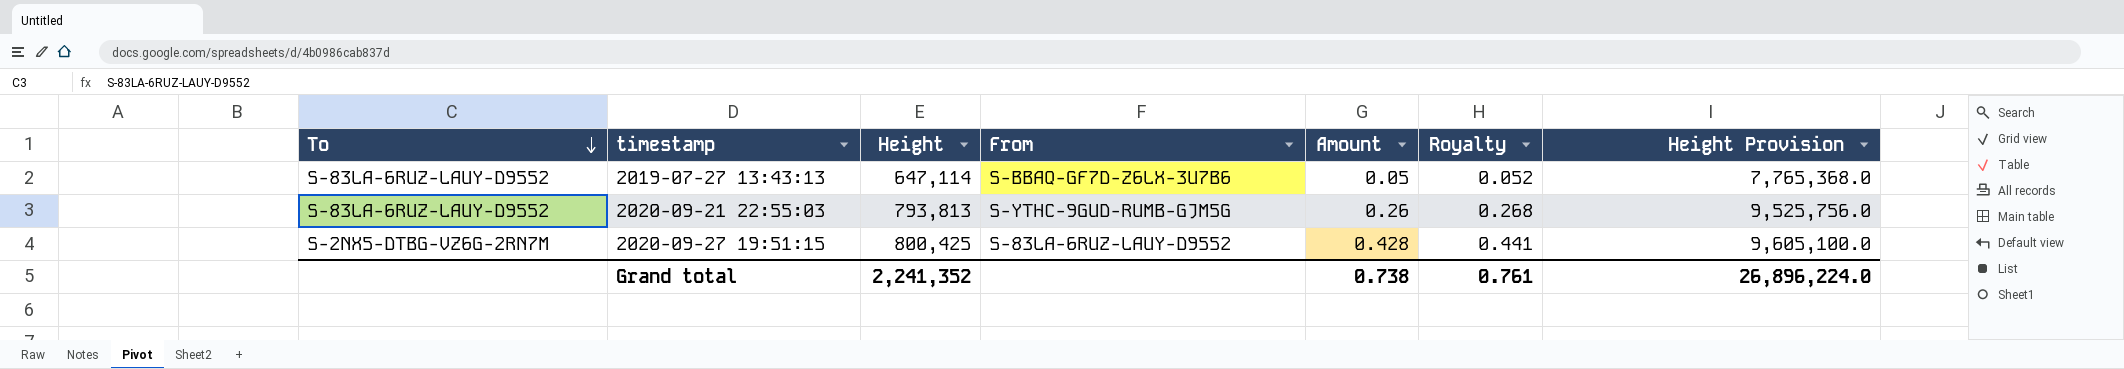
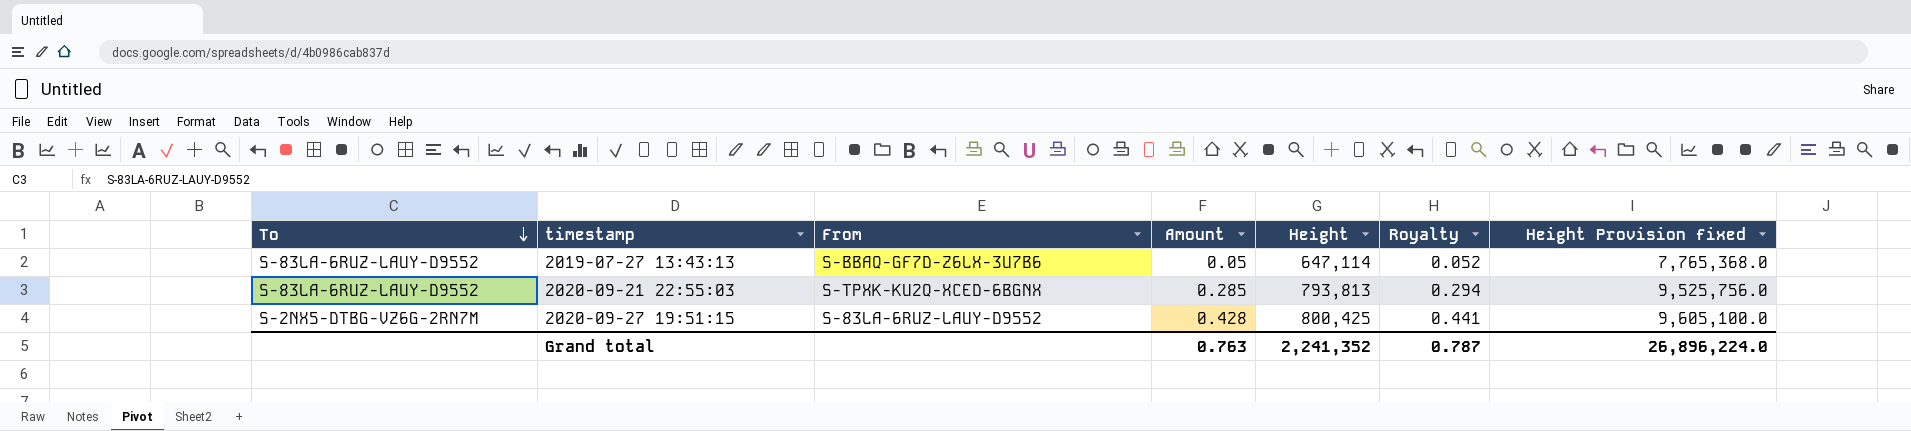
column Height | position: 3 -> 5
column name: Height Provision -> Height Provision fixed
2020-09-21 22:55:03 | From: S-YTHC-9GUD-RUMB-GJM5G -> S-TPXK-KU2Q-XCED-6BGNX
2020-09-21 22:55:03 | Amount: 0.26 -> 0.285
2020-09-21 22:55:03 | Royalty: 0.268 -> 0.294
Grand total | Amount: 0.738 -> 0.763
Grand total | Royalty: 0.761 -> 0.787

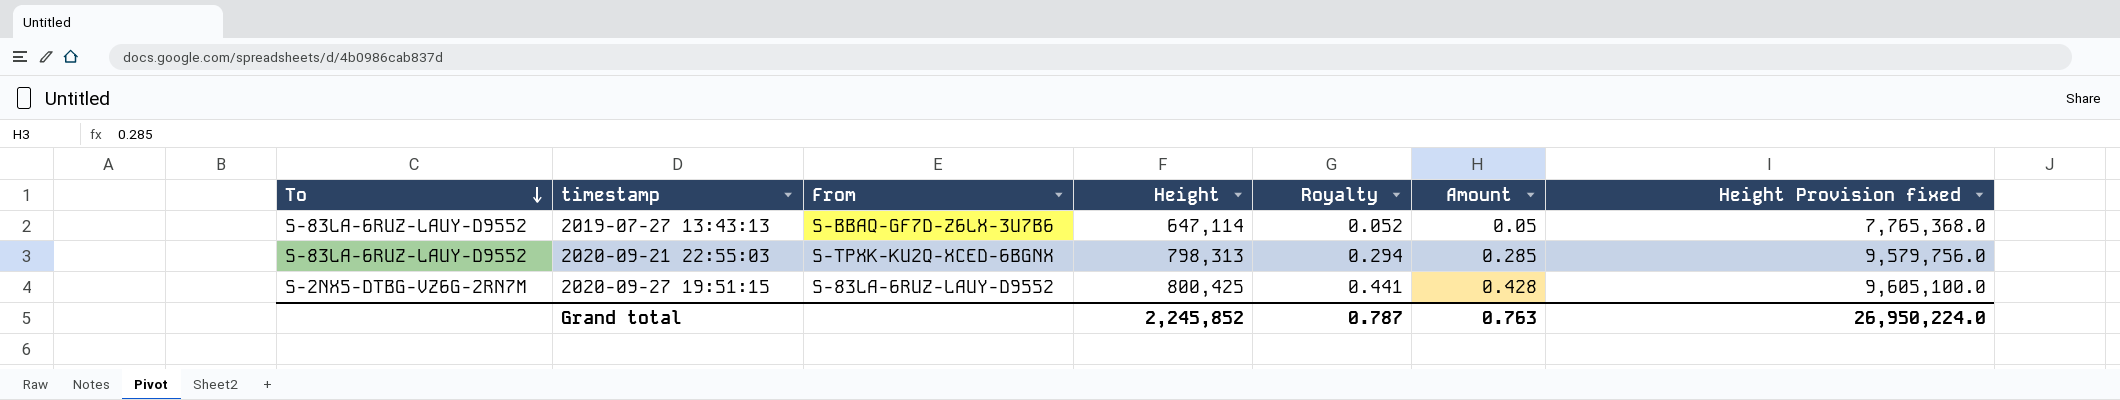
column Amount | position: 4 -> 6
2020-09-21 22:55:03 | Height: 793,813 -> 798,313
2020-09-21 22:55:03 | Height Provision fixed: 9,525,756.0 -> 9,579,756.0
Grand total | Height: 2,241,352 -> 2,245,852
Grand total | Height Provision fixed: 26,896,224.0 -> 26,950,224.0

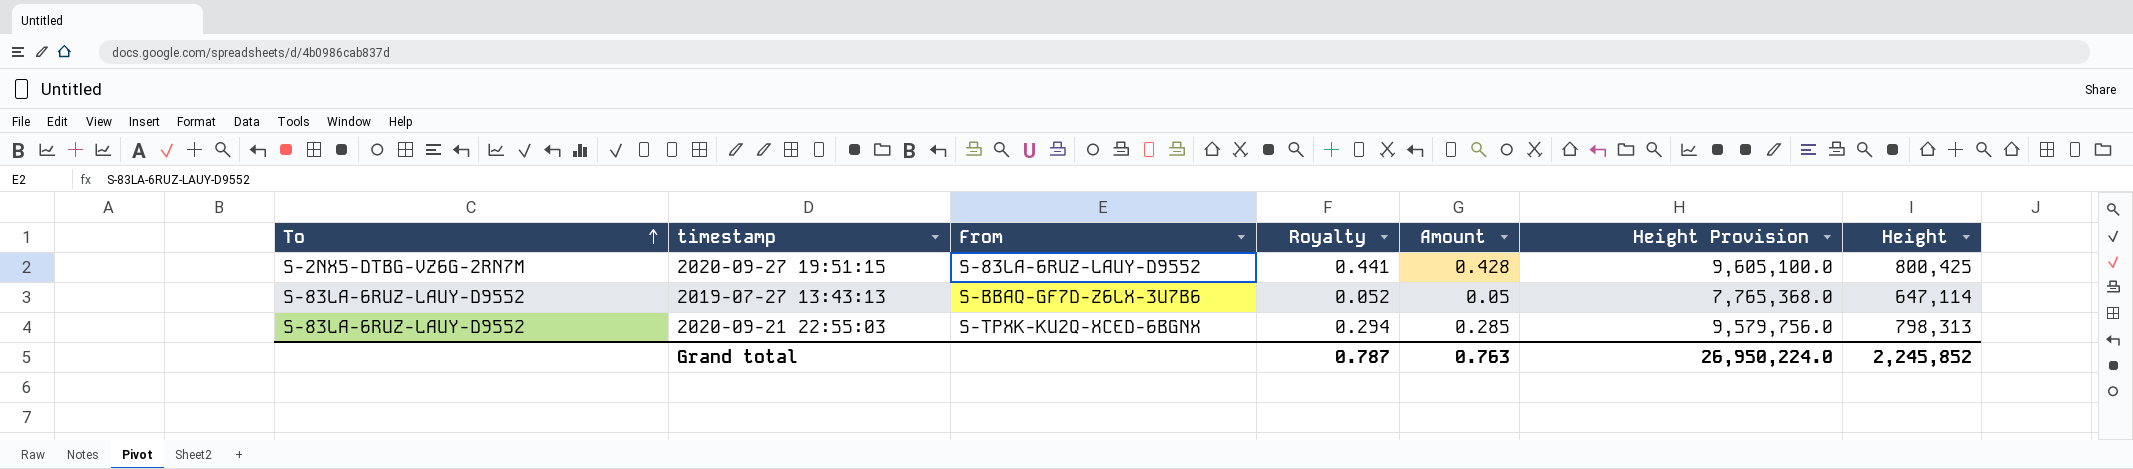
row order: To descending -> To ascending
column name: Height Provision fixed -> Height Provision
column Height | position: 4 -> 7

